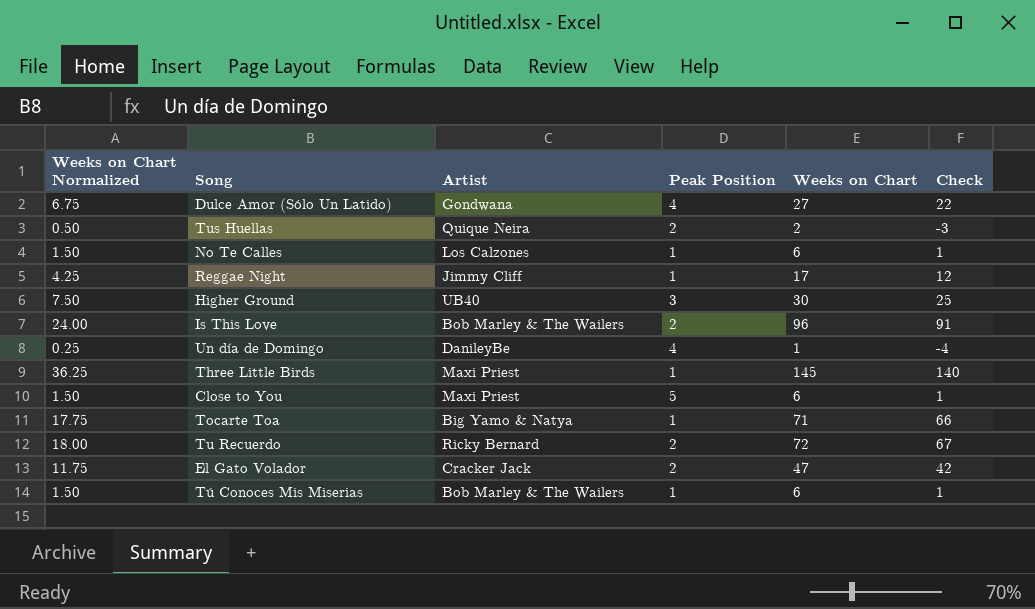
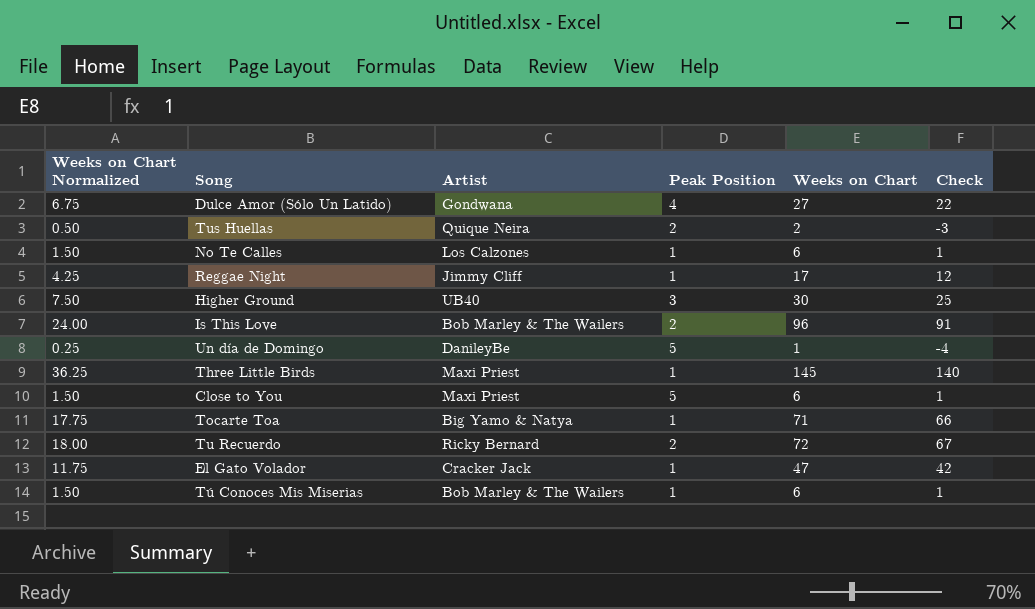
Un día de Domingo | Peak Position: 4 -> 5
El Gato Volador | Peak Position: 2 -> 1

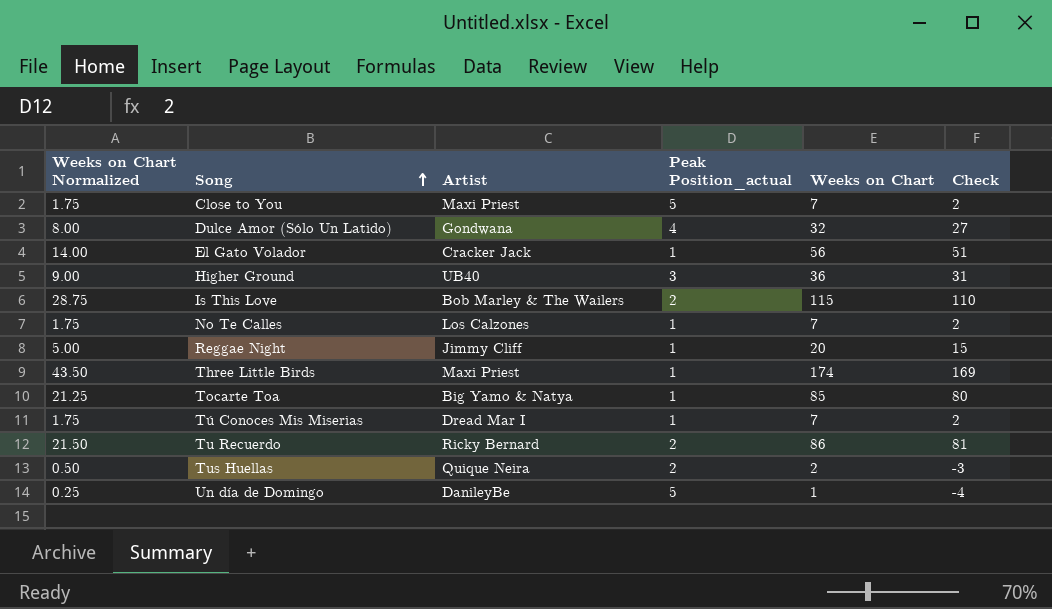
row order: none -> Song ascending
column name: Peak Position -> Peak Position_actual
Close to You | Weeks on Chart Normalized: 1.50 -> 1.75
Close to You | Weeks on Chart: 6 -> 7
Close to You | Check: 1 -> 2
Dulce Amor (Sólo Un Latido) | Weeks on Chart Normalized: 6.75 -> 8.00
Dulce Amor (Sólo Un Latido) | Weeks on Chart: 27 -> 32
Dulce Amor (Sólo Un Latido) | Check: 22 -> 27
El Gato Volador | Weeks on Chart Normalized: 11.75 -> 14.00
El Gato Volador | Weeks on Chart: 47 -> 56
El Gato Volador | Check: 42 -> 51
Higher Ground | Weeks on Chart Normalized: 7.50 -> 9.00
Higher Ground | Weeks on Chart: 30 -> 36
Higher Ground | Check: 25 -> 31
Is This Love | Weeks on Chart Normalized: 24.00 -> 28.75
Is This Love | Weeks on Chart: 96 -> 115
Is This Love | Check: 91 -> 110
No Te Calles | Weeks on Chart Normalized: 1.50 -> 1.75
No Te Calles | Weeks on Chart: 6 -> 7
No Te Calles | Check: 1 -> 2
Reggae Night | Weeks on Chart Normalized: 4.25 -> 5.00
Reggae Night | Weeks on Chart: 17 -> 20
Reggae Night | Check: 12 -> 15
Three Little Birds | Weeks on Chart Normalized: 36.25 -> 43.50
Three Little Birds | Weeks on Chart: 145 -> 174
Three Little Birds | Check: 140 -> 169
Tocarte Toa | Weeks on Chart Normalized: 17.75 -> 21.25
Tocarte Toa | Weeks on Chart: 71 -> 85
Tocarte Toa | Check: 66 -> 80
Tú Conoces Mis Miserias | Weeks on Chart Normalized: 1.50 -> 1.75
Tú Conoces Mis Miserias | Artist: Bob Marley & The Wailers -> Dread Mar I
Tú Conoces Mis Miserias | Weeks on Chart: 6 -> 7
Tú Conoces Mis Miserias | Check: 1 -> 2
Tu Recuerdo | Weeks on Chart Normalized: 18.00 -> 21.50
Tu Recuerdo | Weeks on Chart: 72 -> 86
Tu Recuerdo | Check: 67 -> 81

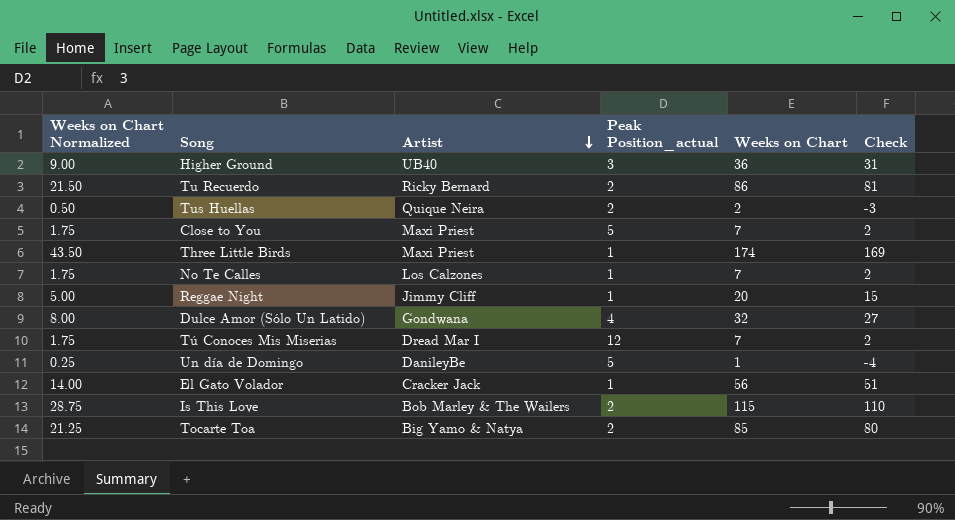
row order: Song ascending -> Artist descending
Tú Conoces Mis Miserias | Peak Position_actual: 1 -> 12
Tocarte Toa | Peak Position_actual: 1 -> 2

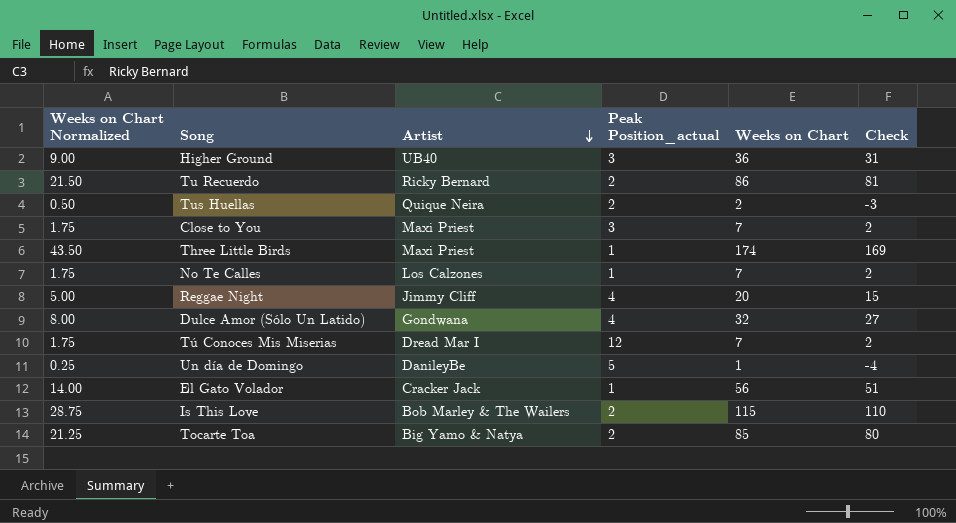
Close to You | Peak Position_actual: 5 -> 3
Reggae Night | Peak Position_actual: 1 -> 4

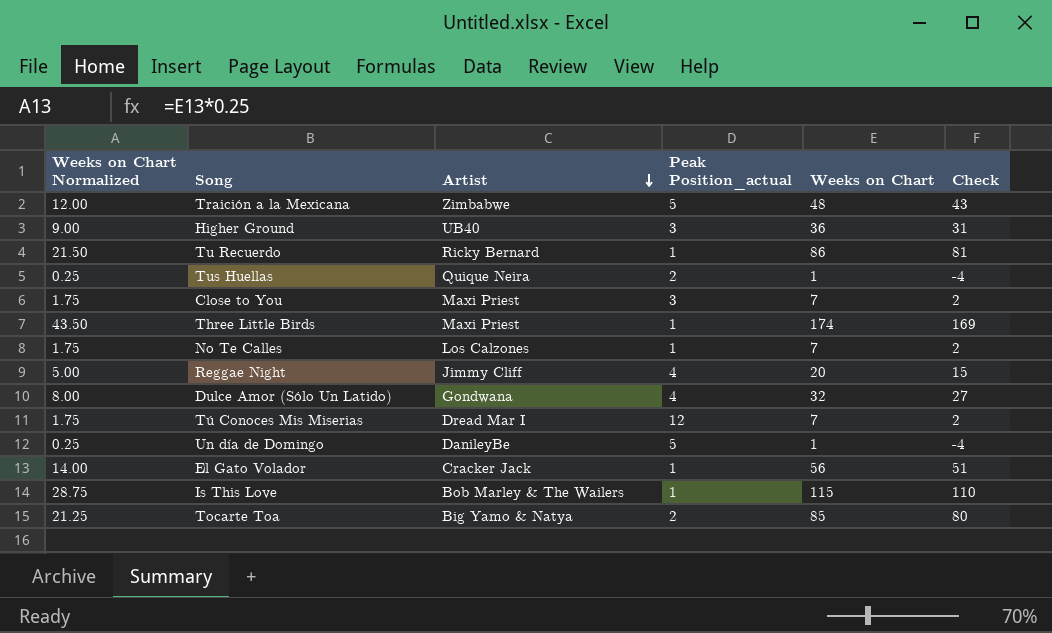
row Traición a la Mexicana: none -> 12.00 | Zimbabwe | 5 | 48 | 43
Tu Recuerdo | Peak Position_actual: 2 -> 1
Tus Huellas | Weeks on Chart Normalized: 0.50 -> 0.25
Tus Huellas | Weeks on Chart: 2 -> 1
Tus Huellas | Check: -3 -> -4
Is This Love | Peak Position_actual: 2 -> 1

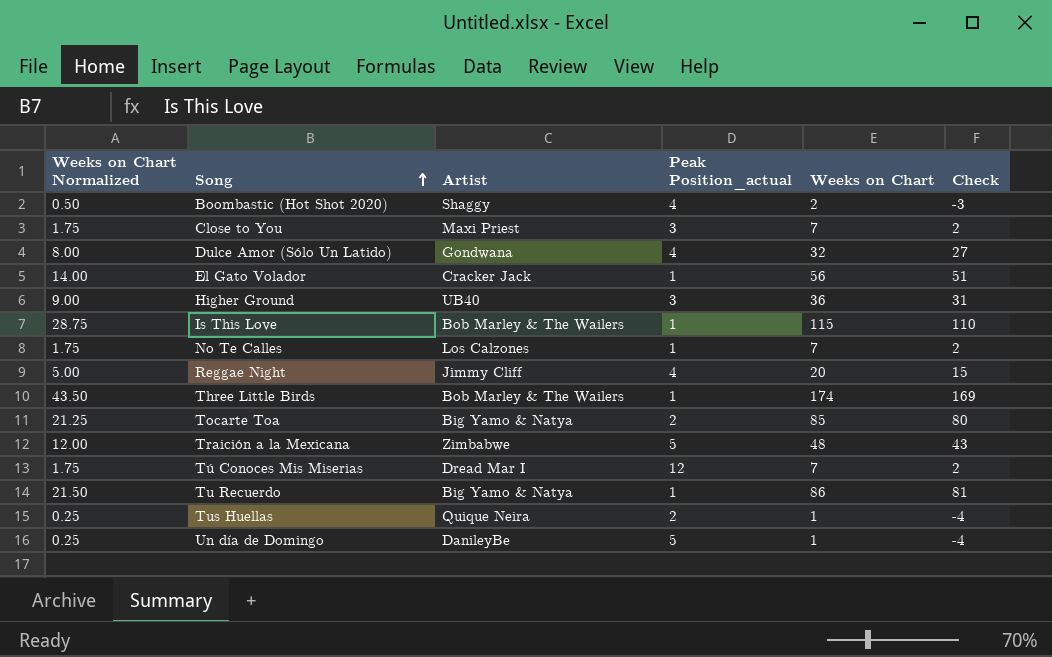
row order: Artist descending -> Song ascending
row Boombastic (Hot Shot 2020): none -> 0.50 | Shaggy | 4 | 2 | -3
Three Little Birds | Artist: Maxi Priest -> Bob Marley & The Wailers
Tu Recuerdo | Artist: Ricky Bernard -> Big Yamo & Natya

